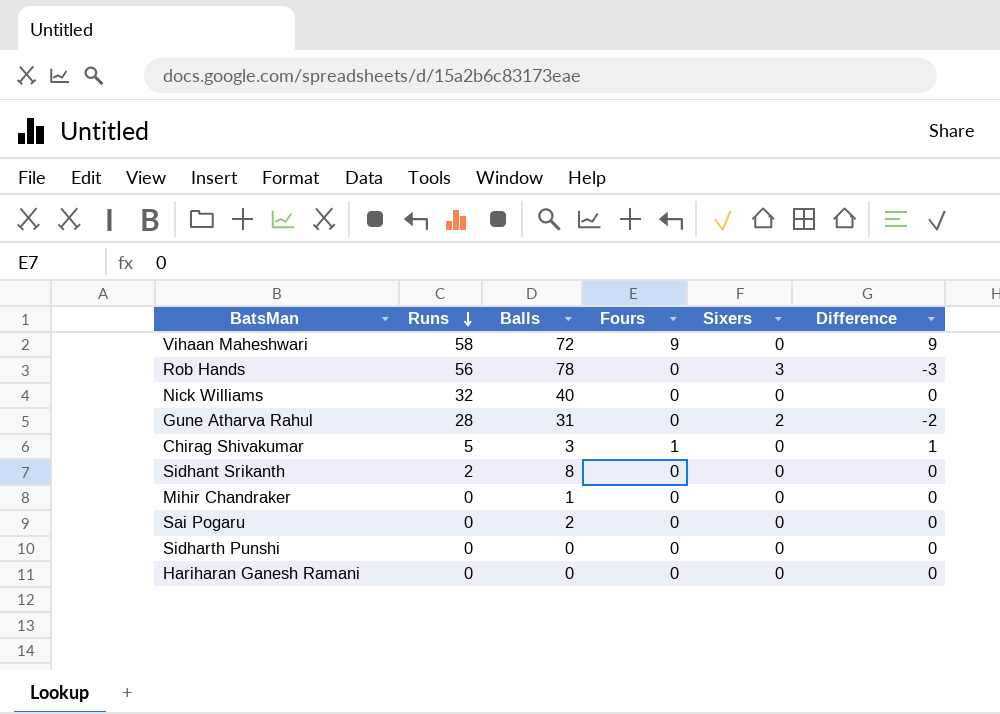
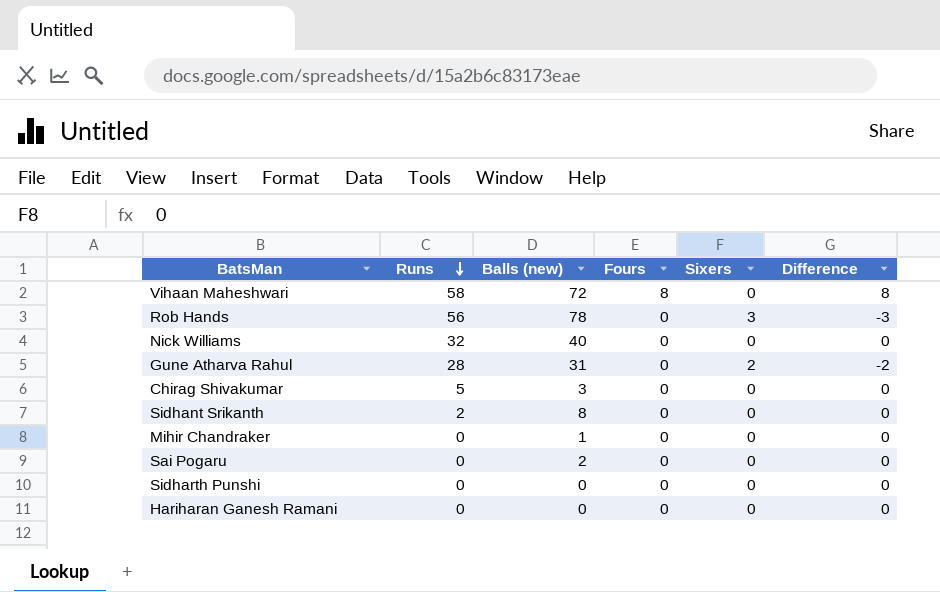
column name: Balls -> Balls (new)
Vihaan Maheshwari | Fours: 9 -> 8
Vihaan Maheshwari | Difference: 9 -> 8
Chirag Shivakumar | Fours: 1 -> 0
Chirag Shivakumar | Difference: 1 -> 0

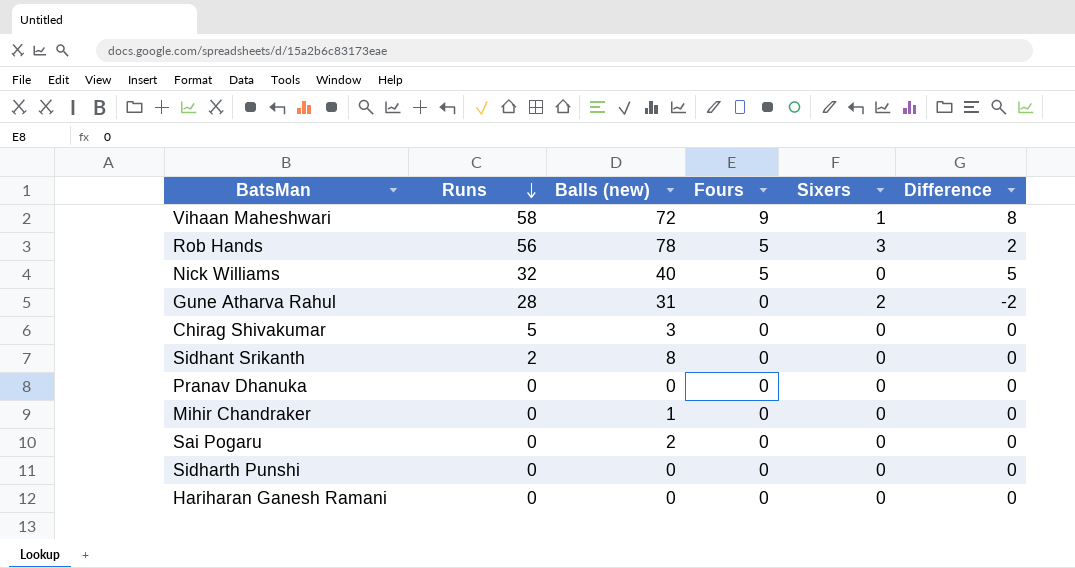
Vihaan Maheshwari | Fours: 8 -> 9
Vihaan Maheshwari | Sixers: 0 -> 1
Rob Hands | Fours: 0 -> 5
Rob Hands | Difference: -3 -> 2
Nick Williams | Fours: 0 -> 5
Nick Williams | Difference: 0 -> 5
row Pranav Dhanuka: none -> 0 | 0 | 0 | 0 | 0

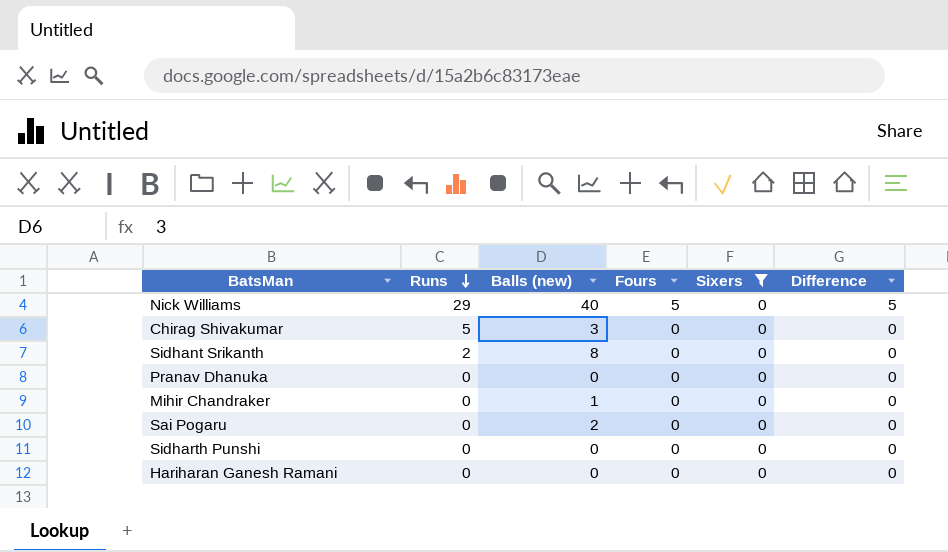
filter: none -> Sixers = 0
Nick Williams | Runs: 32 -> 29

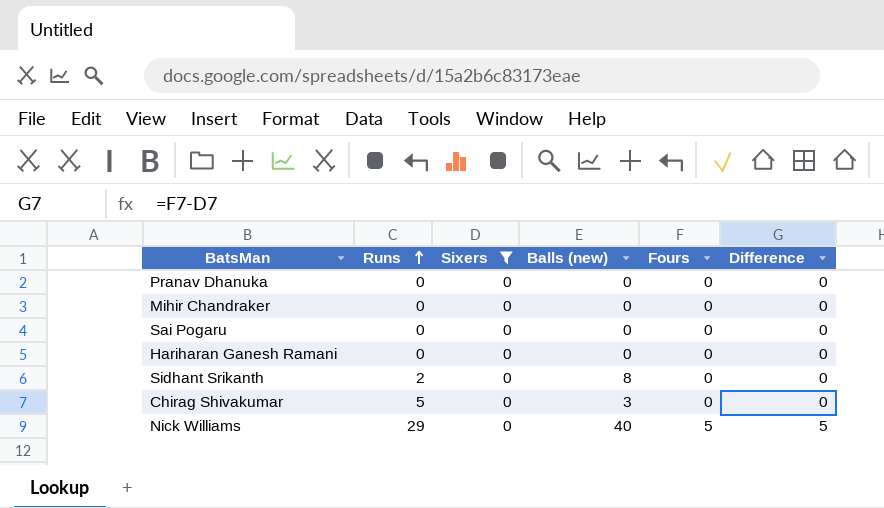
row order: Runs descending -> Runs ascending
column Sixers | position: 5 -> 3
row Sidharth Punshi: 0 | 0 | 0 | 0 | 0 -> none
Mihir Chandraker | Balls (new): 1 -> 0
Sai Pogaru | Balls (new): 2 -> 0

